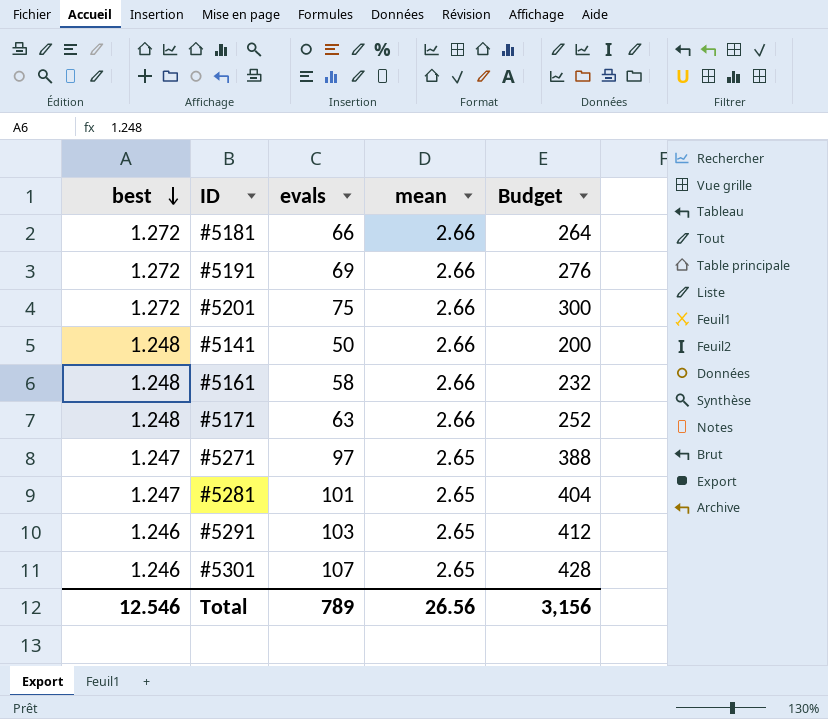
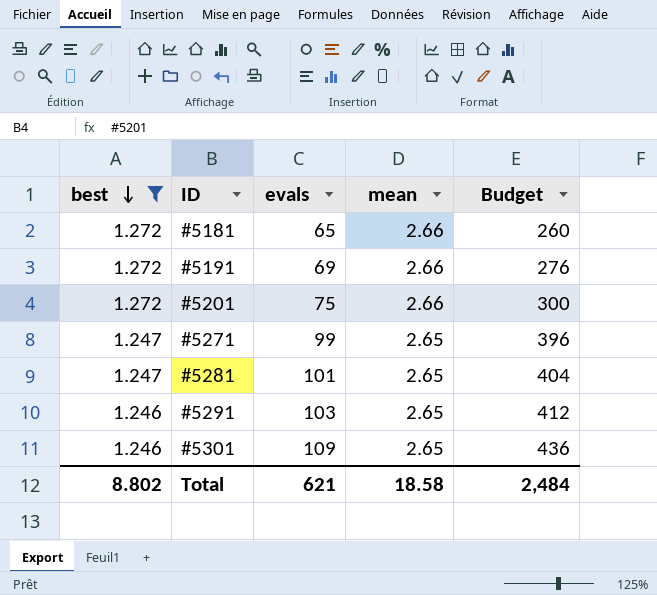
filter: none -> best != 1.248
#5181 | evals: 66 -> 65
#5181 | Budget: 264 -> 260
#5271 | evals: 97 -> 99
#5271 | Budget: 388 -> 396
#5301 | evals: 107 -> 109
#5301 | Budget: 428 -> 436
Total | best: 12.546 -> 8.802
Total | evals: 789 -> 621
Total | mean: 26.56 -> 18.58
Total | Budget: 3,156 -> 2,484

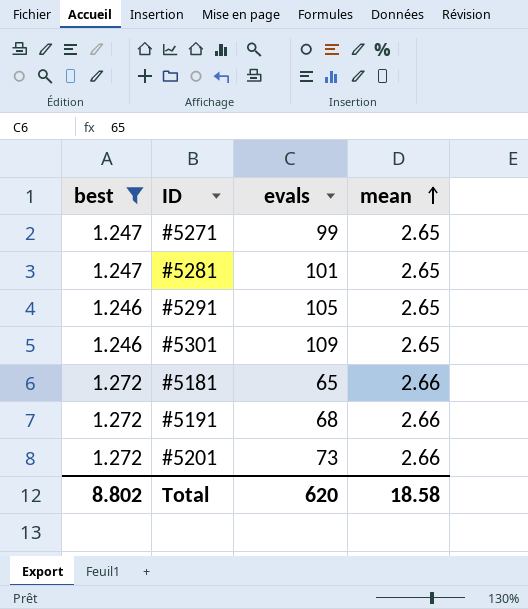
row order: best descending -> mean ascending
column Budget | formula: [evals] * 4 -> none
#5291 | evals: 103 -> 105
#5191 | evals: 69 -> 68
#5201 | evals: 75 -> 73
Total | evals: 621 -> 620

